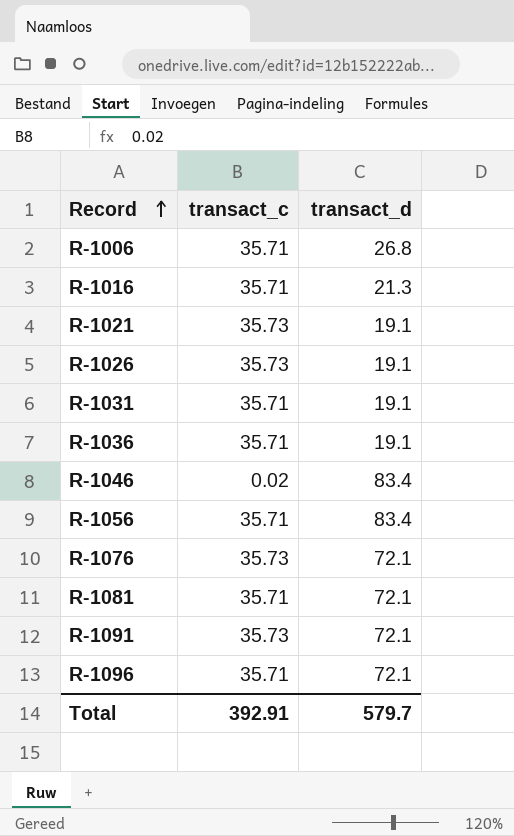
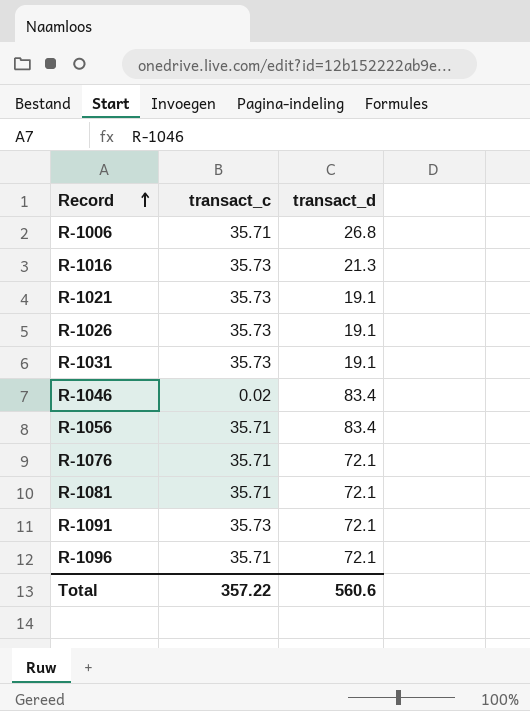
row R-1036: 35.71 | 19.1 -> none
R-1016 | transact_c: 35.71 -> 35.73
R-1031 | transact_c: 35.71 -> 35.73
R-1076 | transact_c: 35.73 -> 35.71
Total | transact_c: 392.91 -> 357.22
Total | transact_d: 579.7 -> 560.6

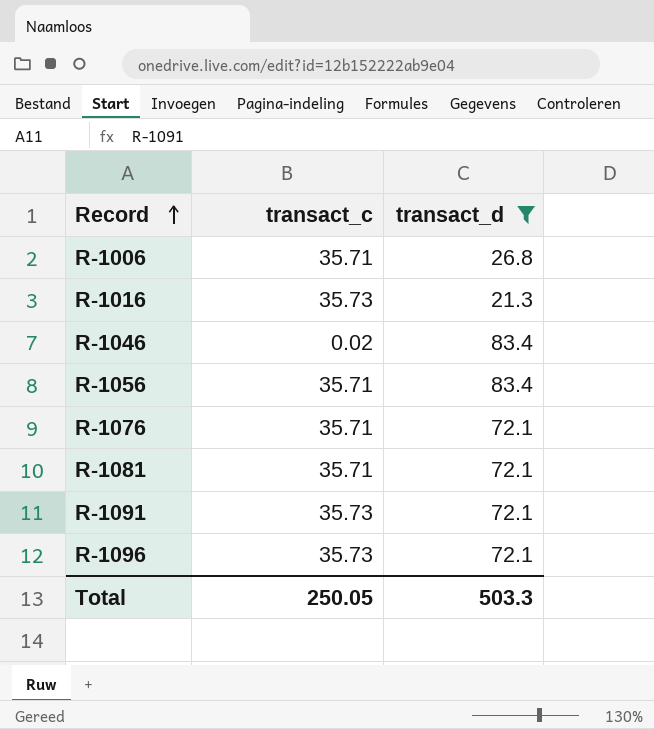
filter: none -> transact_d != 19.1
R-1096 | transact_c: 35.71 -> 35.73
Total | transact_c: 357.22 -> 250.05
Total | transact_d: 560.6 -> 503.3

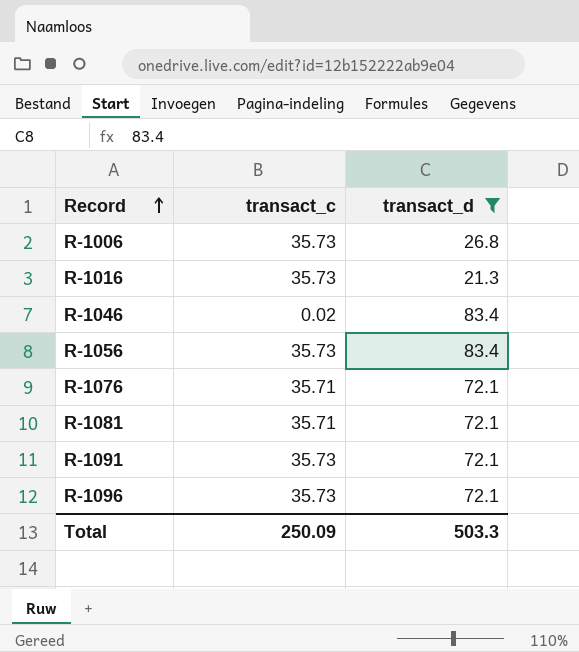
R-1006 | transact_c: 35.71 -> 35.73
R-1056 | transact_c: 35.71 -> 35.73
Total | transact_c: 250.05 -> 250.09

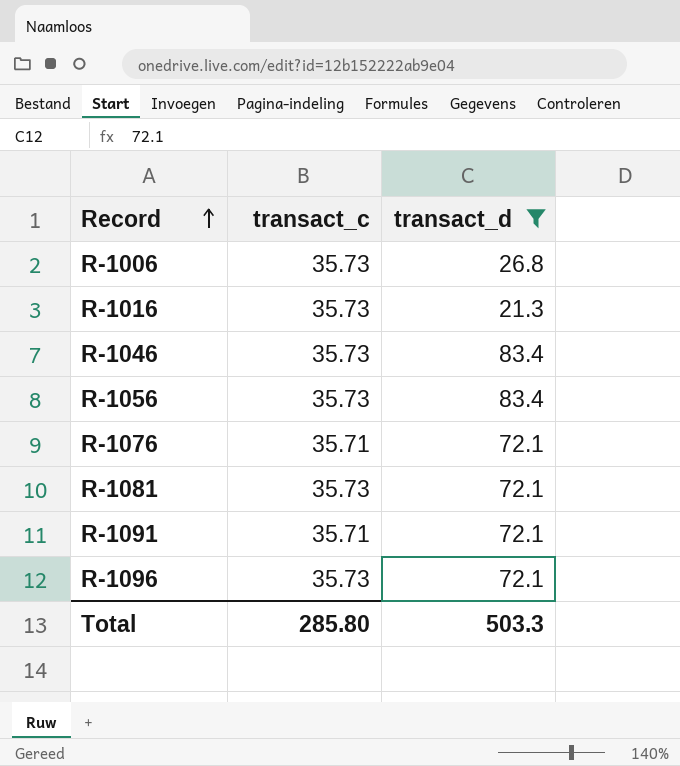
R-1046 | transact_c: 0.02 -> 35.73
R-1081 | transact_c: 35.71 -> 35.73
R-1091 | transact_c: 35.73 -> 35.71
Total | transact_c: 250.09 -> 285.80

